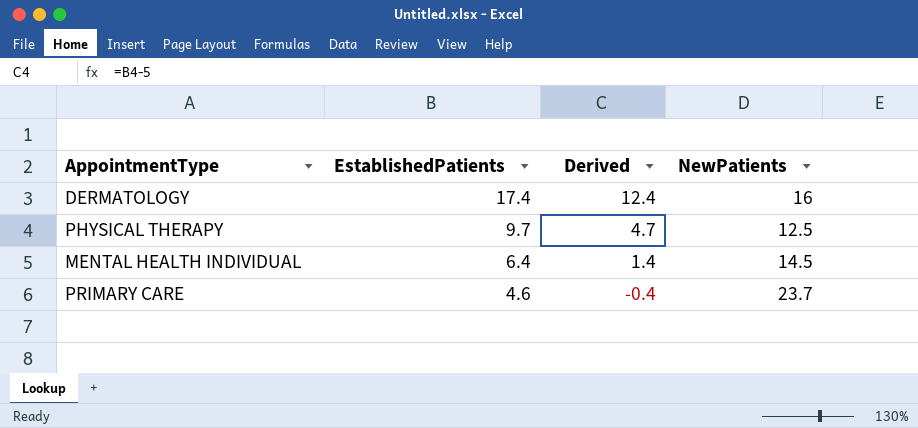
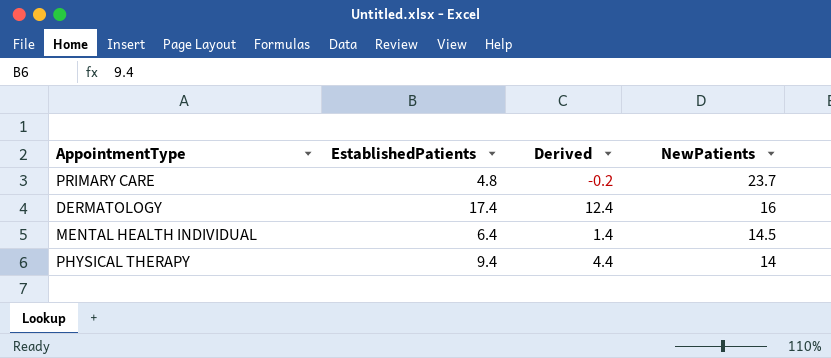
row order: EstablishedPatients descending -> NewPatients descending
PRIMARY CARE | EstablishedPatients: 4.6 -> 4.8
PRIMARY CARE | Derived: -0.4 -> -0.2
PHYSICAL THERAPY | EstablishedPatients: 9.7 -> 9.4
PHYSICAL THERAPY | Derived: 4.7 -> 4.4
PHYSICAL THERAPY | NewPatients: 12.5 -> 14

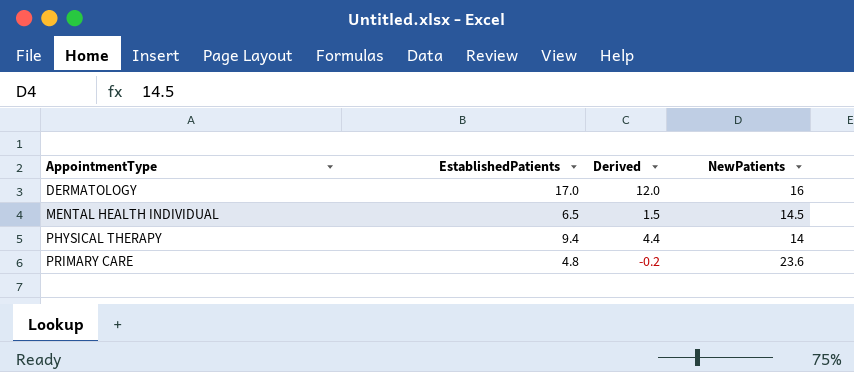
row order: NewPatients descending -> AppointmentType ascending
DERMATOLOGY | EstablishedPatients: 17.4 -> 17.0
DERMATOLOGY | Derived: 12.4 -> 12.0
MENTAL HEALTH INDIVIDUAL | EstablishedPatients: 6.4 -> 6.5
MENTAL HEALTH INDIVIDUAL | Derived: 1.4 -> 1.5
PRIMARY CARE | NewPatients: 23.7 -> 23.6

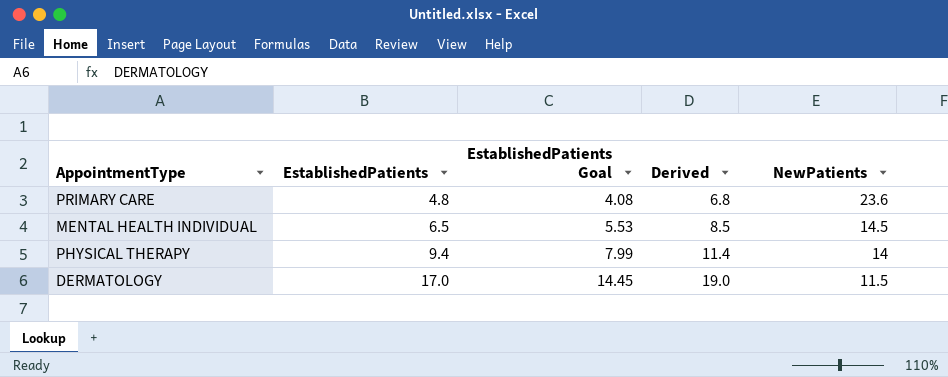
row order: AppointmentType ascending -> EstablishedPatients ascending
column EstablishedPatients Goal | formula: none -> [EstablishedPatients] * 0.85
column Derived | formula: [EstablishedPatients] - 5 -> [EstablishedPatients] + 2
DERMATOLOGY | NewPatients: 16 -> 11.5

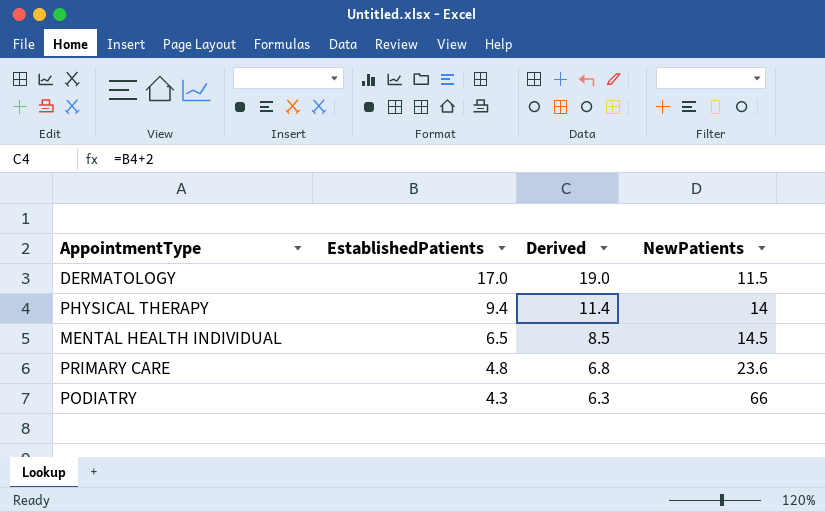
row order: EstablishedPatients ascending -> EstablishedPatients descending
column EstablishedPatients Goal | formula: [EstablishedPatients] * 0.85 -> none
row PODIATRY: none -> 4.3 | 6.3 | 66

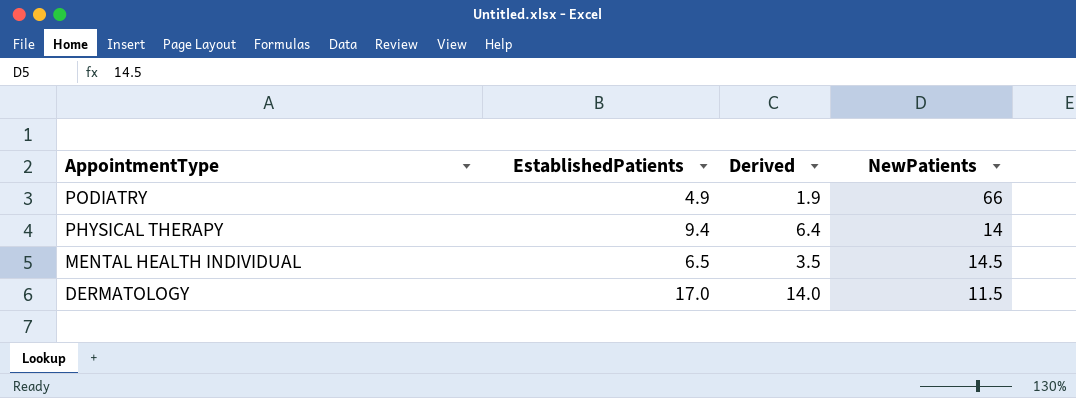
row order: EstablishedPatients descending -> AppointmentType descending
column Derived | formula: [EstablishedPatients] + 2 -> [EstablishedPatients] - 3
row PRIMARY CARE: 4.8 | 6.8 | 23.6 -> none
PODIATRY | EstablishedPatients: 4.3 -> 4.9

